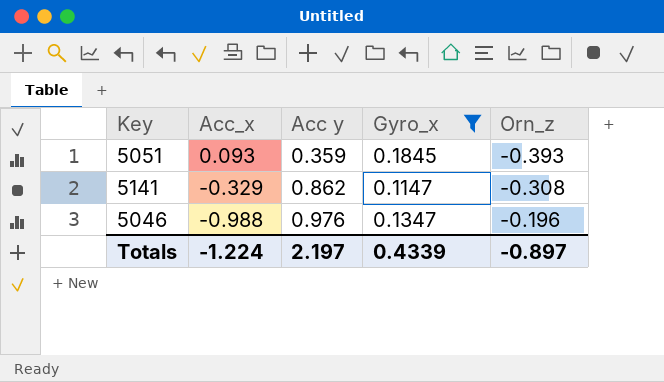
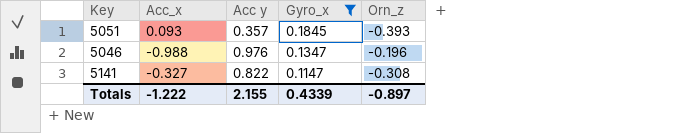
row order: Acc_x descending -> Gyro_x descending
5051 | Acc y: 0.359 -> 0.357
5141 | Acc_x: -0.329 -> -0.327
5141 | Acc y: 0.862 -> 0.822
Totals | Acc_x: -1.224 -> -1.222
Totals | Acc y: 2.197 -> 2.155

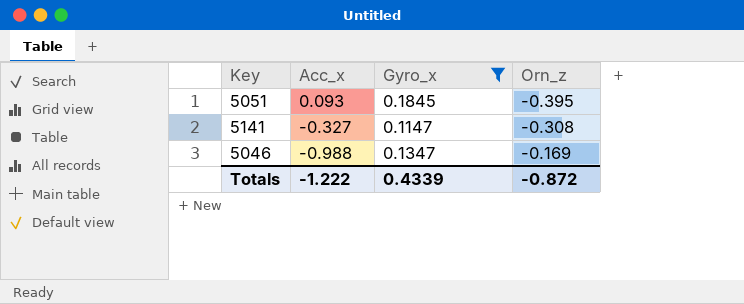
row order: Gyro_x descending -> Acc_x descending
column Acc y | position: 3 -> none
5051 | Orn_z: -0.393 -> -0.395
5046 | Orn_z: -0.196 -> -0.169
Totals | Orn_z: -0.897 -> -0.872

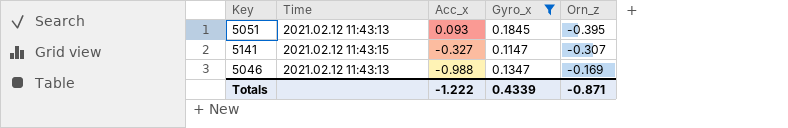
column Time | position: none -> 2
5141 | Orn_z: -0.308 -> -0.307
Totals | Orn_z: -0.872 -> -0.871

